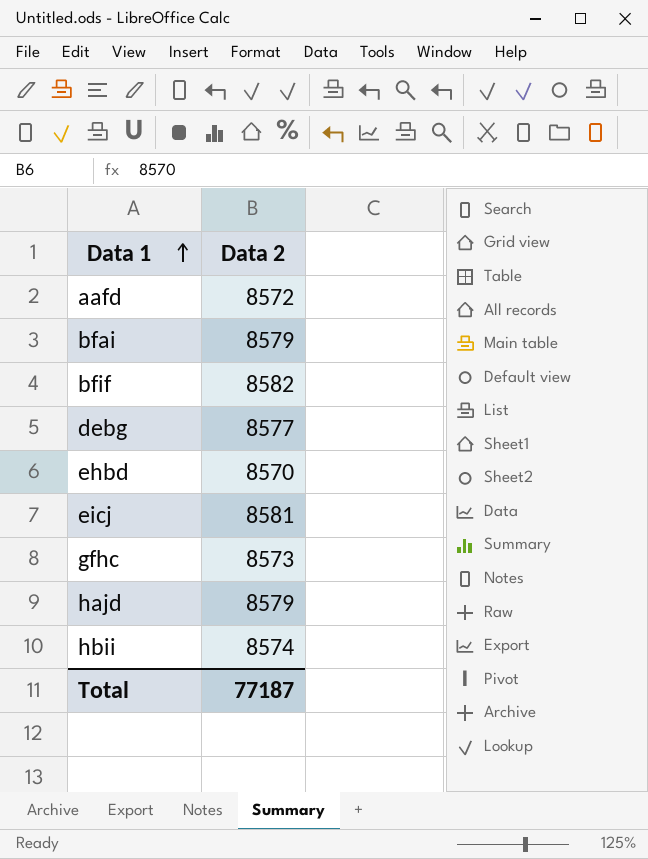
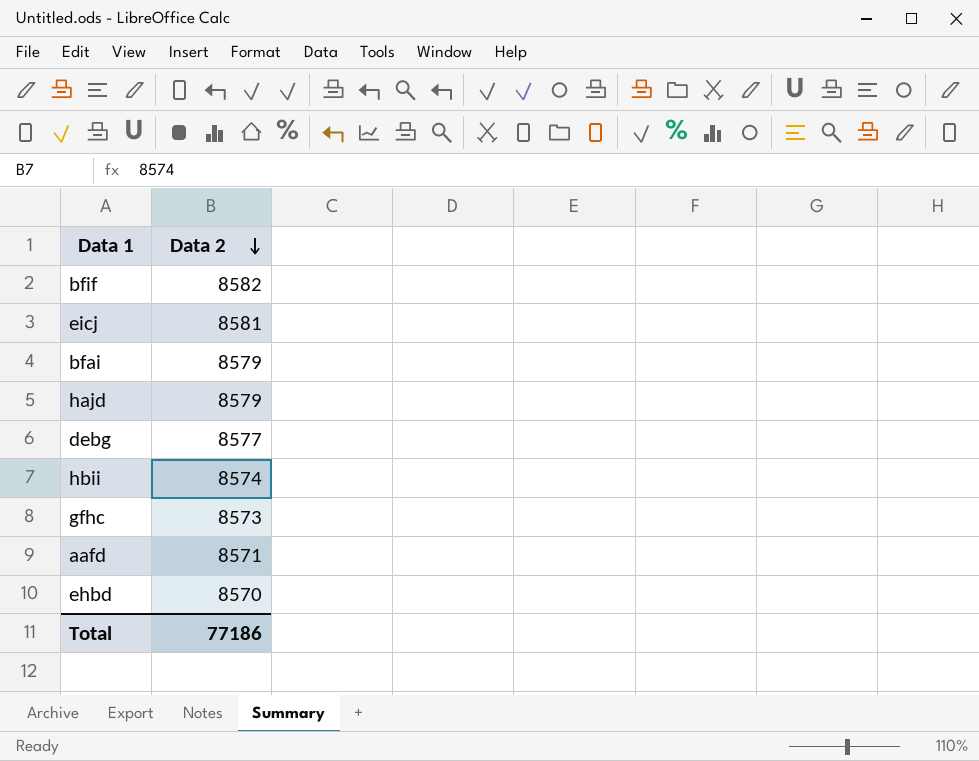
row order: Data 1 ascending -> Data 2 descending
aafd | Data 2: 8572 -> 8571
Total | Data 2: 77187 -> 77186

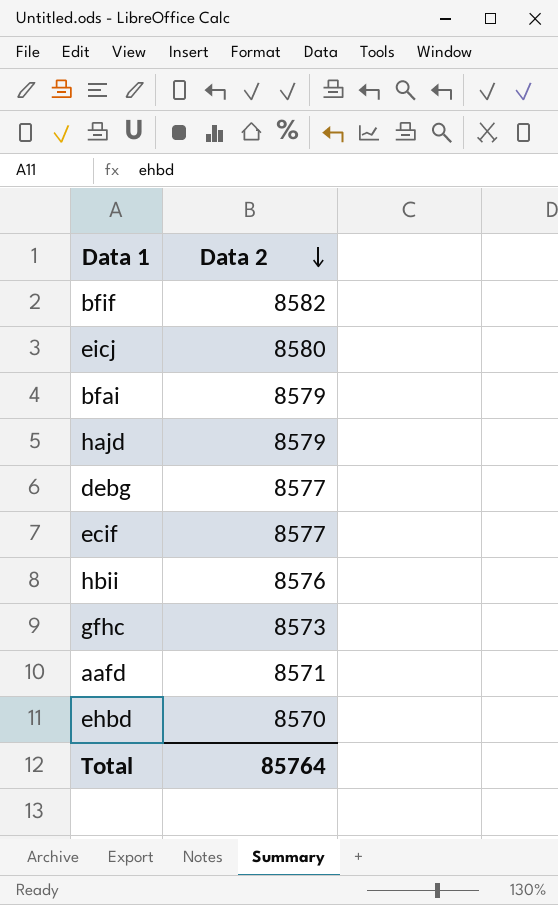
eicj | Data 2: 8581 -> 8580
row ecif: none -> 8577
hbii | Data 2: 8574 -> 8576
Total | Data 2: 77186 -> 85764

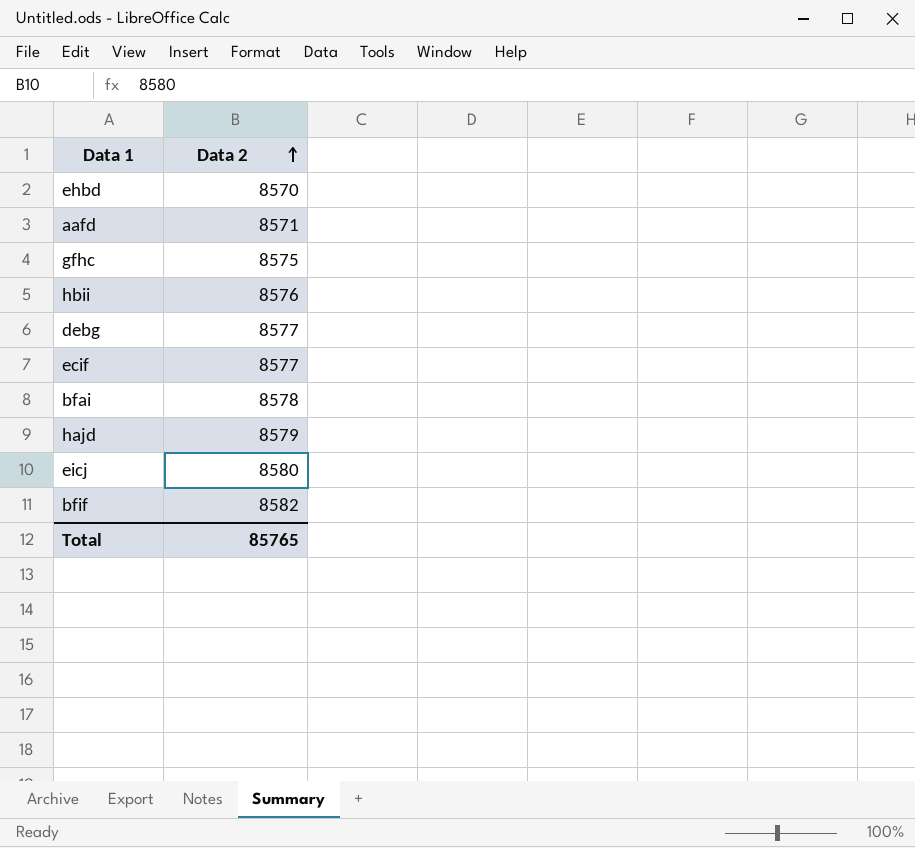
row order: Data 2 descending -> Data 2 ascending
gfhc | Data 2: 8573 -> 8575
bfai | Data 2: 8579 -> 8578
Total | Data 2: 85764 -> 85765

